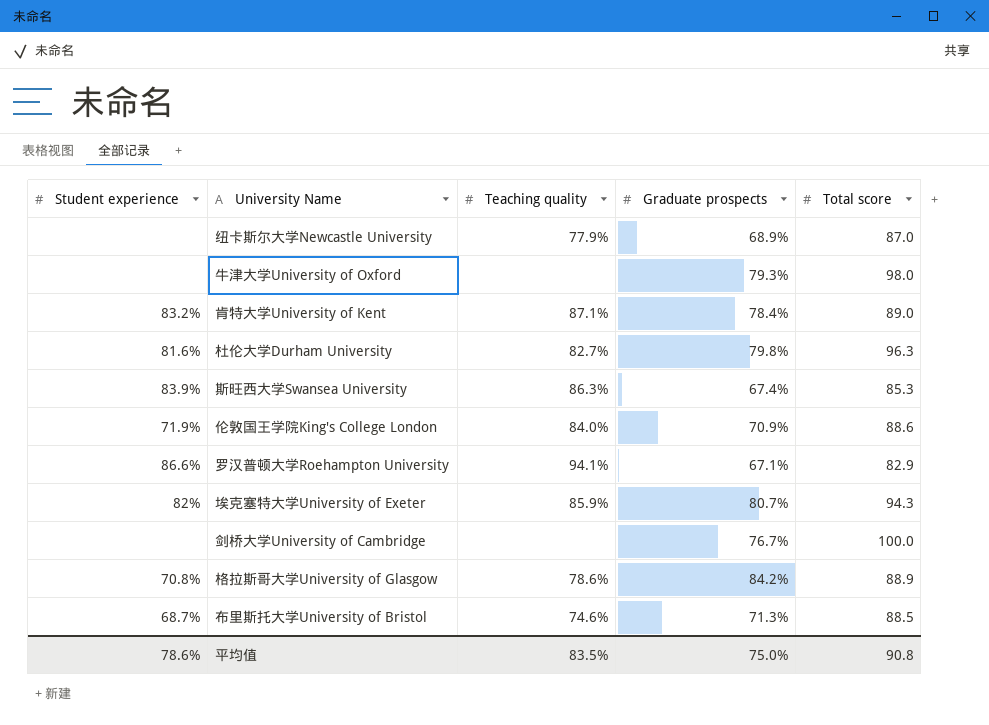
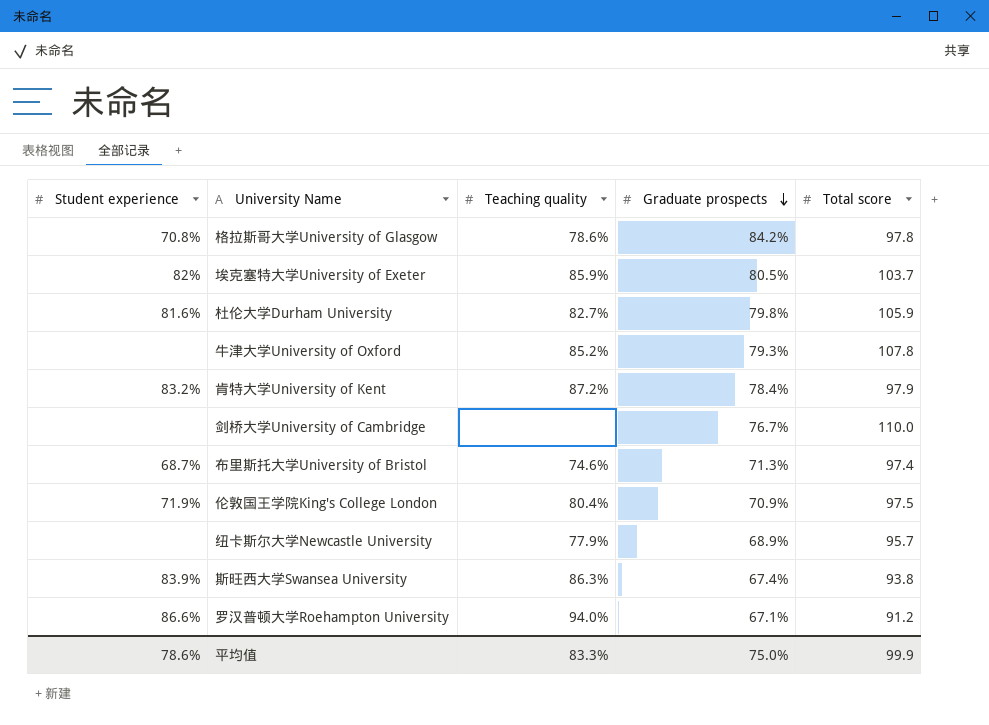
row order: none -> Graduate prospects descending
格拉斯哥大学University of Glasgow | Total score: 88.9 -> 97.8
埃克塞特大学University of Exeter | Graduate prospects: 80.7% -> 80.5%
埃克塞特大学University of Exeter | Total score: 94.3 -> 103.7
杜伦大学Durham University | Total score: 96.3 -> 105.9
牛津大学University of Oxford | Teaching quality: none -> 85.2%
牛津大学University of Oxford | Total score: 98.0 -> 107.8
肯特大学University of Kent | Teaching quality: 87.1% -> 87.2%
肯特大学University of Kent | Total score: 89.0 -> 97.9
剑桥大学University of Cambridge | Total score: 100.0 -> 110.0
布里斯托大学University of Bristol | Total score: 88.5 -> 97.4
伦敦国王学院King's College London | Teaching quality: 84.0% -> 80.4%
伦敦国王学院King's College London | Total score: 88.6 -> 97.5
纽卡斯尔大学Newcastle University | Total score: 87.0 -> 95.7
斯旺西大学Swansea University | Total score: 85.3 -> 93.8
罗汉普顿大学Roehampton University | Teaching quality: 94.1% -> 94.0%
罗汉普顿大学Roehampton University | Total score: 82.9 -> 91.2
平均值 | Teaching quality: 83.5% -> 83.3%
平均值 | Total score: 90.8 -> 99.9

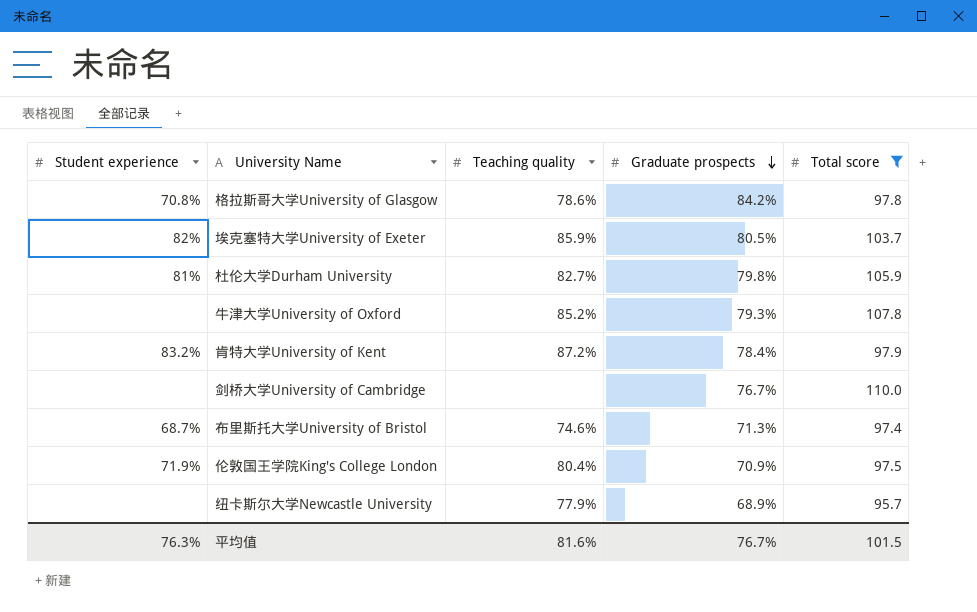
filter: none -> Total score >= 95.7
杜伦大学Durham University | Student experience: 81.6% -> 81%
平均值 | Student experience: 78.6% -> 76.3%
平均值 | Teaching quality: 83.3% -> 81.6%
平均值 | Graduate prospects: 75.0% -> 76.7%
平均值 | Total score: 99.9 -> 101.5

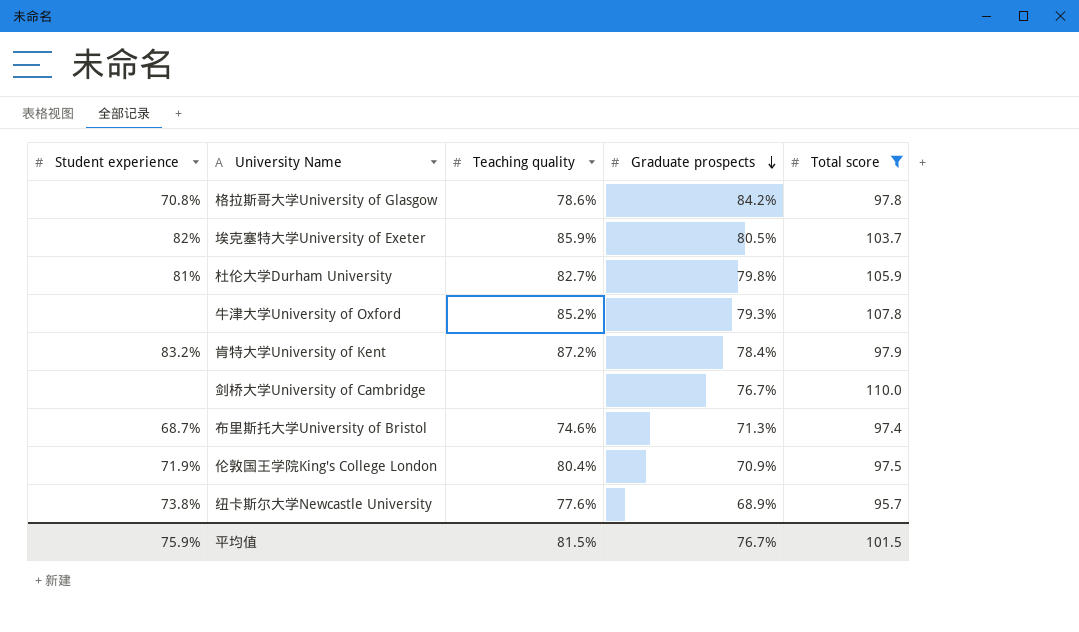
纽卡斯尔大学Newcastle University | Student experience: none -> 73.8%
纽卡斯尔大学Newcastle University | Teaching quality: 77.9% -> 77.6%
平均值 | Student experience: 76.3% -> 75.9%
平均值 | Teaching quality: 81.6% -> 81.5%

